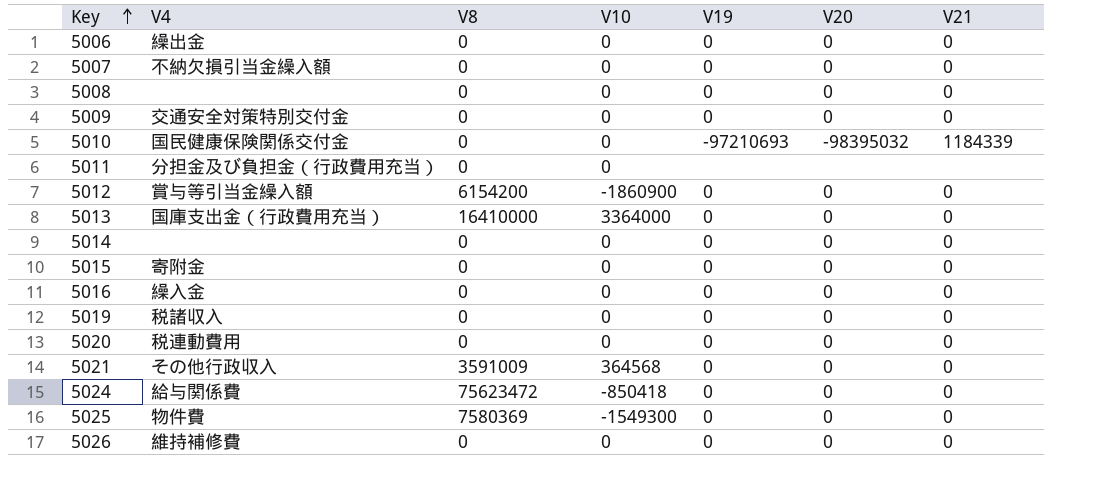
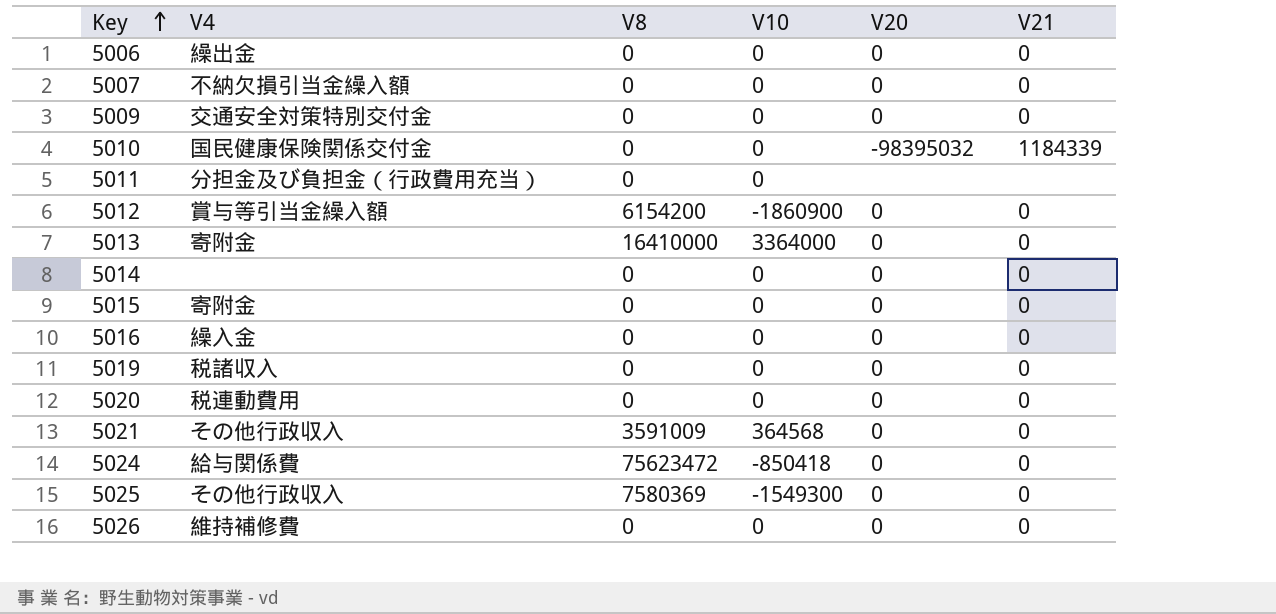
column V19 | position: 5 -> none
row 5008: none | 0 | 0 | 0 | 0 | 0 -> none
5013 | V4: 国庫支出金（行政費用充当） -> 寄附金
5025 | V4: 物件費 -> その他行政収入

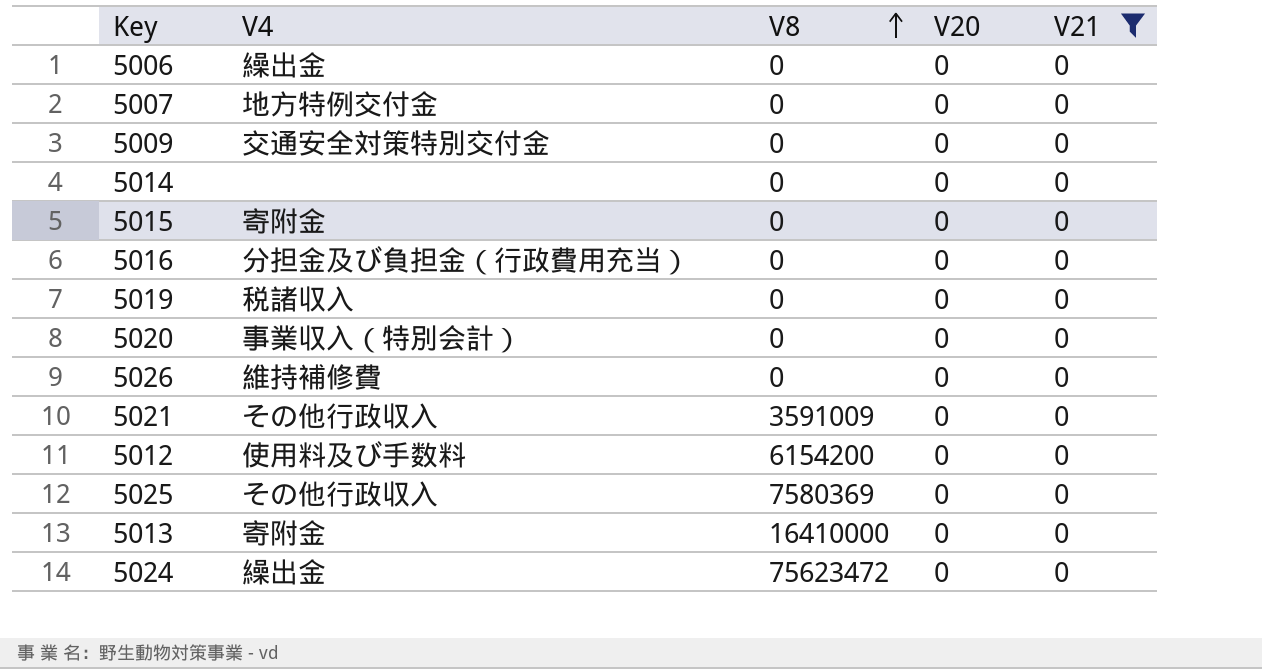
filter: none -> V21 = 0
row order: Key ascending -> V8 ascending
column V10 | position: 4 -> none
5007 | V4: 不納欠損引当金繰入額 -> 地方特例交付金
5016 | V4: 繰入金 -> 分担金及び負担金（行政費用充当）
5020 | V4: 税連動費用 -> 事業収入（特別会計）
5012 | V4: 賞与等引当金繰入額 -> 使用料及び手数料
5024 | V4: 給与関係費 -> 繰出金

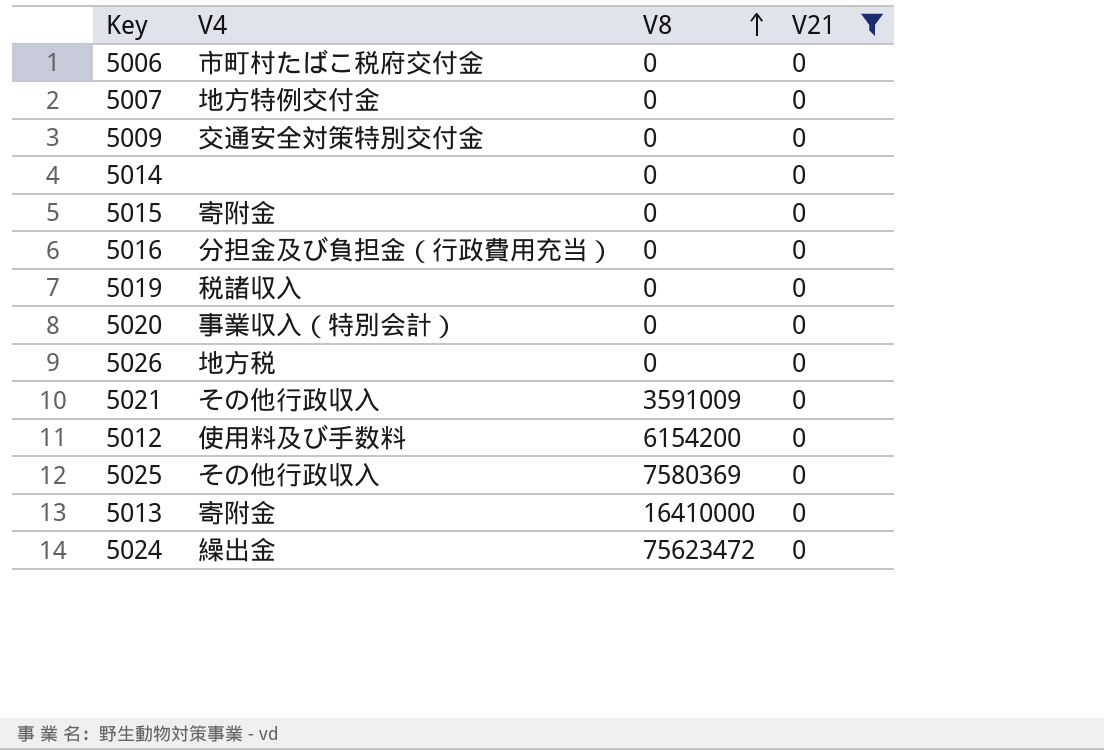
column V20 | position: 4 -> none
5006 | V4: 繰出金 -> 市町村たばこ税府交付金
5026 | V4: 維持補修費 -> 地方税

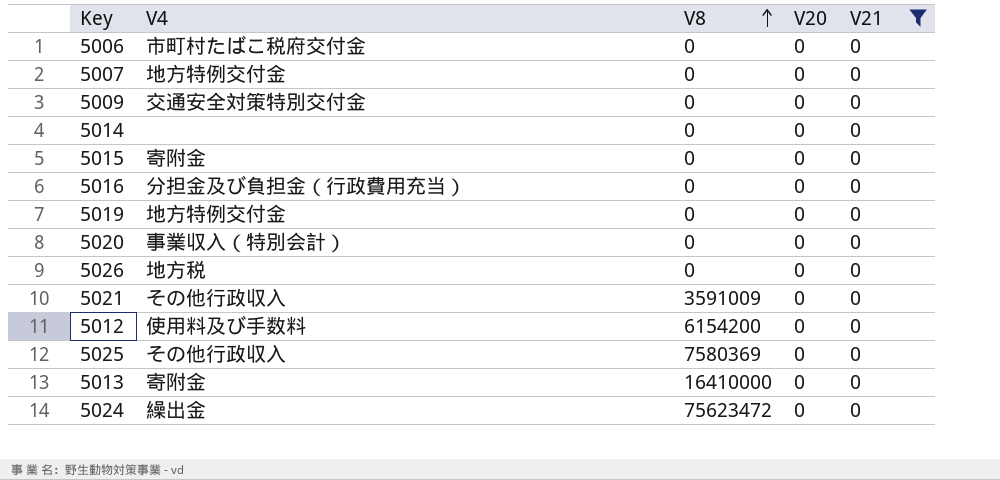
column V20 | position: none -> 4
5019 | V4: 税諸収入 -> 地方特例交付金

